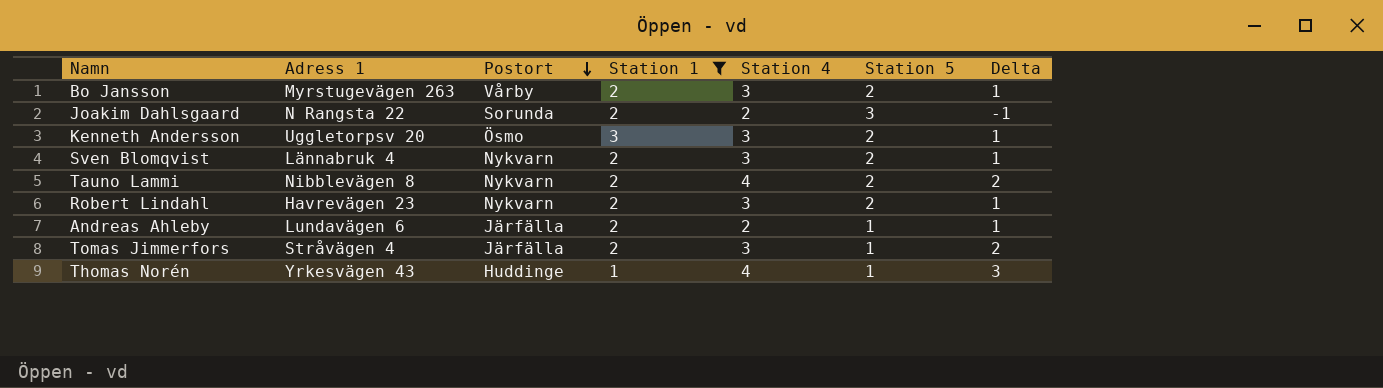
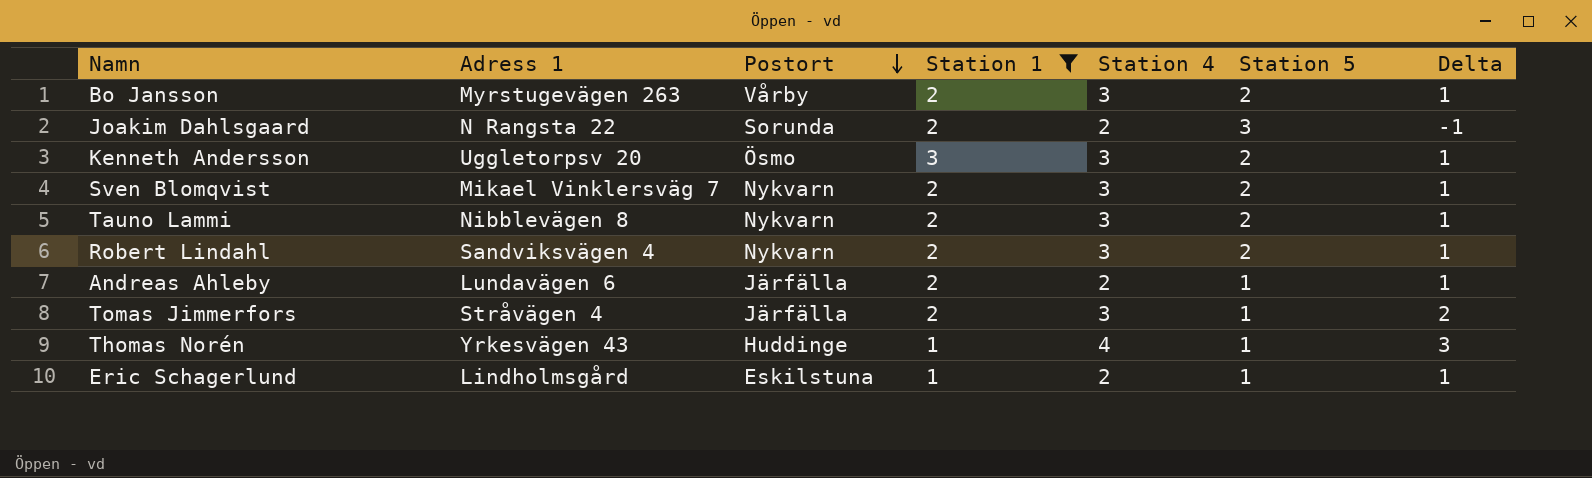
Sven Blomqvist | Adress 1: Lännabruk 4 -> Mikael Vinklersväg 7
Tauno Lammi | Station 4: 4 -> 3
Tauno Lammi | Delta: 2 -> 1
Robert Lindahl | Adress 1: Havrevägen 23 -> Sandviksvägen 4
row Eric Schagerlund: none -> Lindholmsgård | Eskilstuna | 1 | 2 | 1 | 1

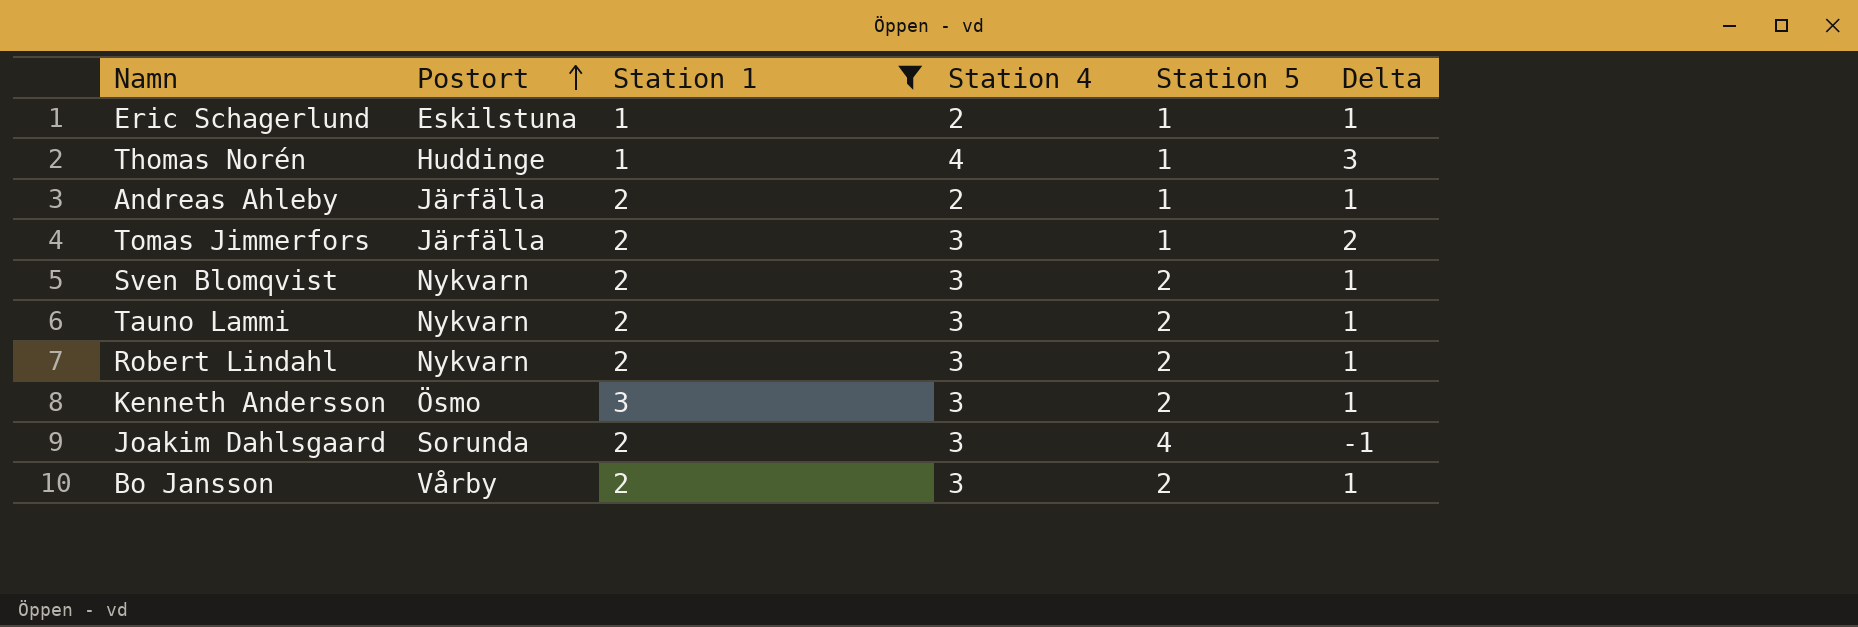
row order: Postort descending -> Postort ascending
column Adress 1 | position: 2 -> none
Joakim Dahlsgaard | Station 4: 2 -> 3
Joakim Dahlsgaard | Station 5: 3 -> 4

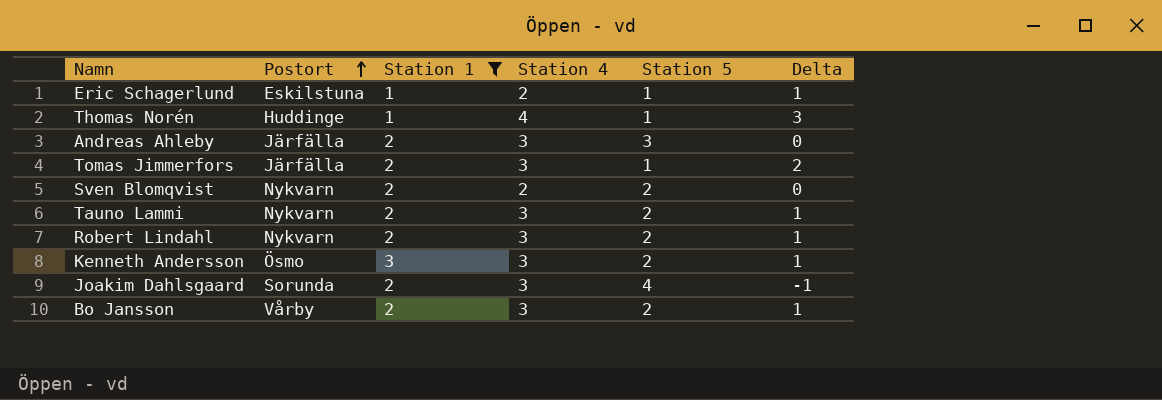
Andreas Ahleby | Station 4: 2 -> 3
Andreas Ahleby | Station 5: 1 -> 3
Andreas Ahleby | Delta: 1 -> 0
Sven Blomqvist | Station 4: 3 -> 2
Sven Blomqvist | Delta: 1 -> 0

